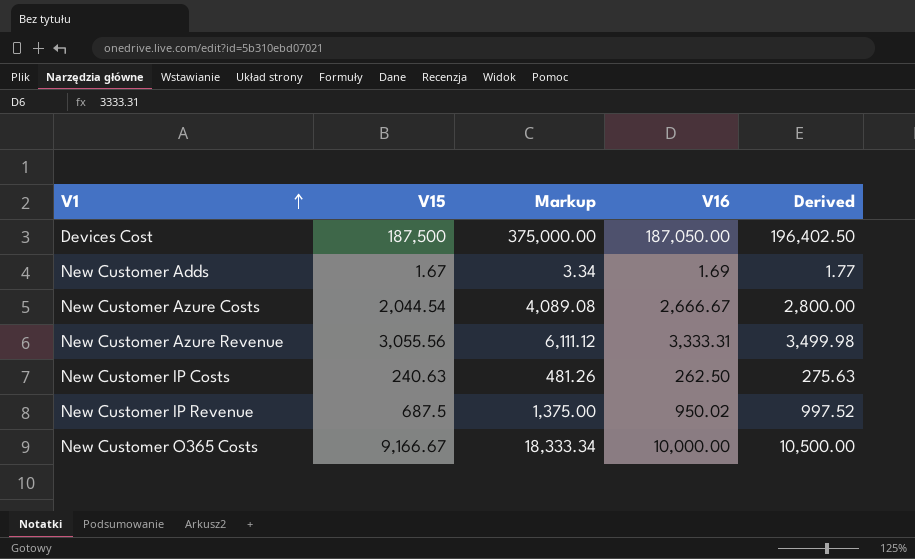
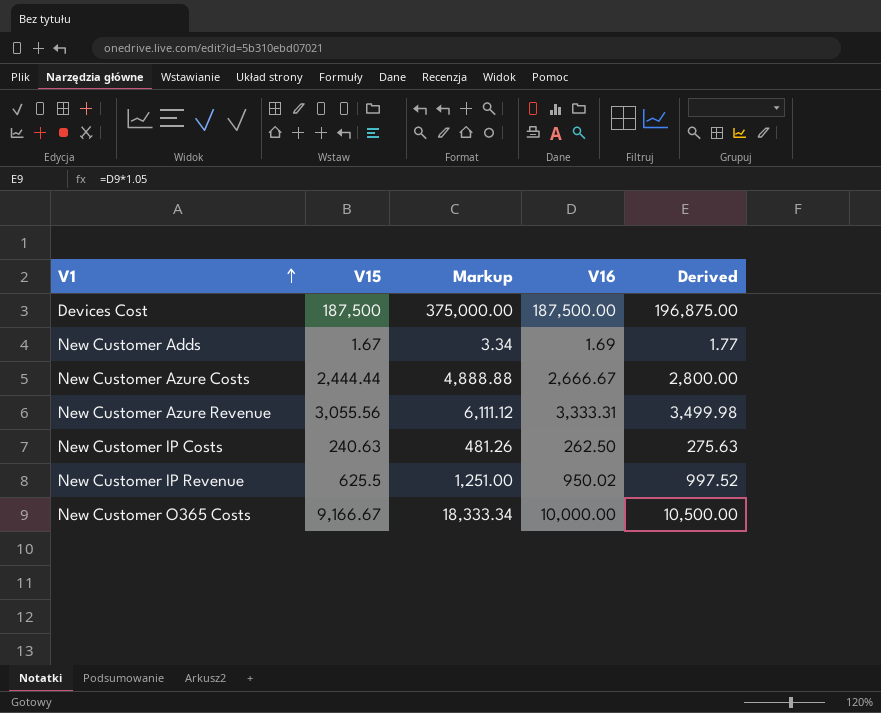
Devices Cost | V16: 187,050.00 -> 187,500.00
Devices Cost | Derived: 196,402.50 -> 196,875.00
New Customer Azure Costs | V15: 2,044.54 -> 2,444.44
New Customer Azure Costs | Markup: 4,089.08 -> 4,888.88
New Customer IP Revenue | V15: 687.5 -> 625.5
New Customer IP Revenue | Markup: 1,375.00 -> 1,251.00

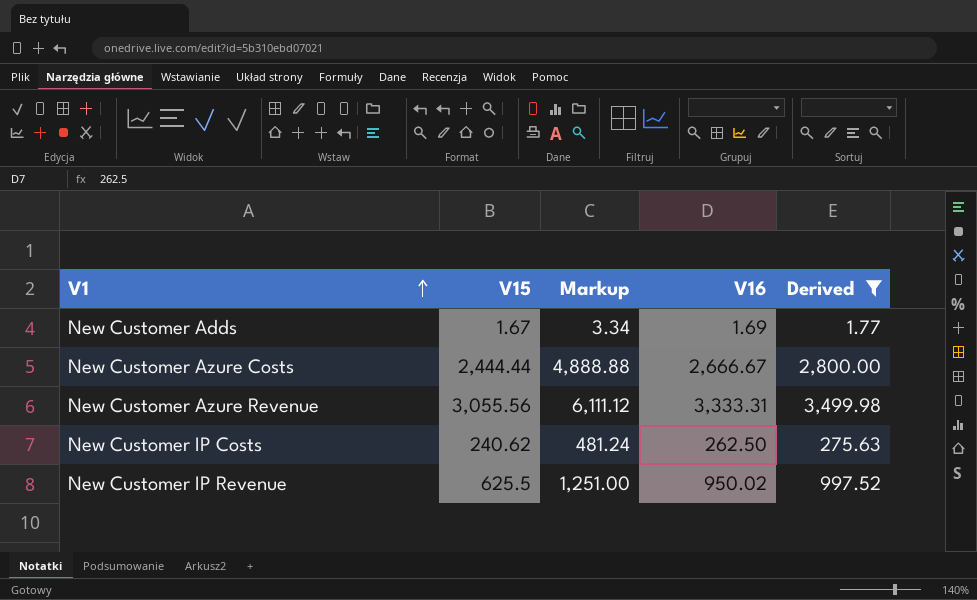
filter: none -> Derived <= 3,499.98
New Customer IP Costs | V15: 240.63 -> 240.62
New Customer IP Costs | Markup: 481.26 -> 481.24

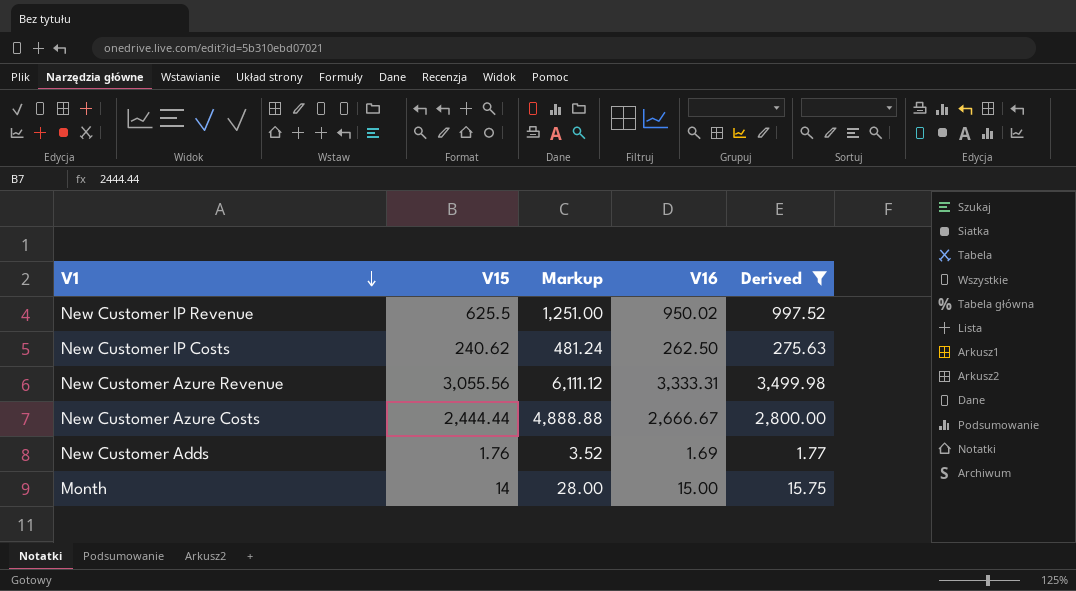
row order: V1 ascending -> V1 descending
New Customer Adds | V15: 1.67 -> 1.76
New Customer Adds | Markup: 3.34 -> 3.52
row Month: none -> 14 | 28.00 | 15.00 | 15.75

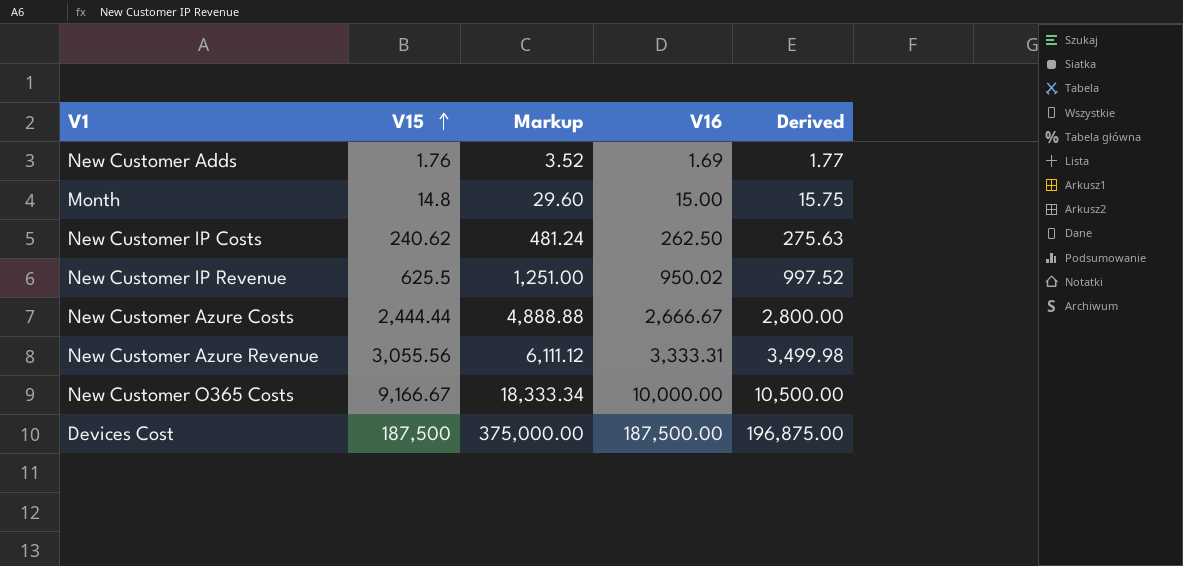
filter: Derived <= 3,499.98 -> none
row order: V1 descending -> V15 ascending
Month | V15: 14 -> 14.8
Month | Markup: 28.00 -> 29.60

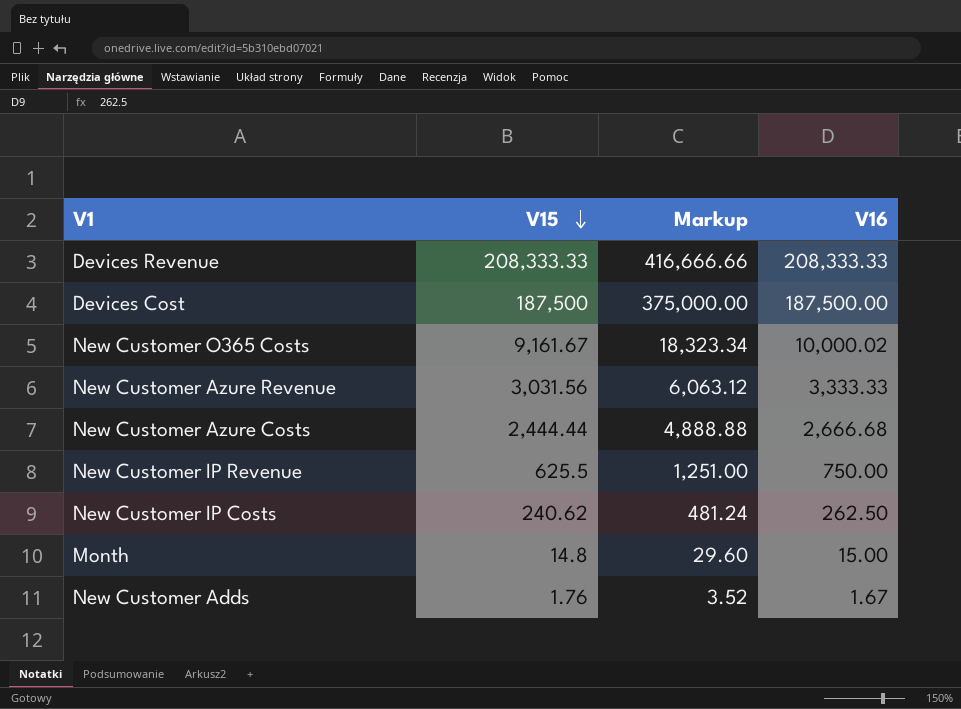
row order: V15 ascending -> V15 descending
column Derived | formula: [V16] * 1.05 -> none
row Devices Revenue: none -> 208,333.33 | 416,666.66 | 208,333.33
New Customer O365 Costs | V15: 9,166.67 -> 9,161.67
New Customer O365 Costs | Markup: 18,333.34 -> 18,323.34
New Customer O365 Costs | V16: 10,000.00 -> 10,000.02
New Customer Azure Revenue | V15: 3,055.56 -> 3,031.56
New Customer Azure Revenue | Markup: 6,111.12 -> 6,063.12
New Customer Azure Revenue | V16: 3,333.31 -> 3,333.33
New Customer Azure Costs | V16: 2,666.67 -> 2,666.68
New Customer IP Revenue | V16: 950.02 -> 750.00
New Customer Adds | V16: 1.69 -> 1.67

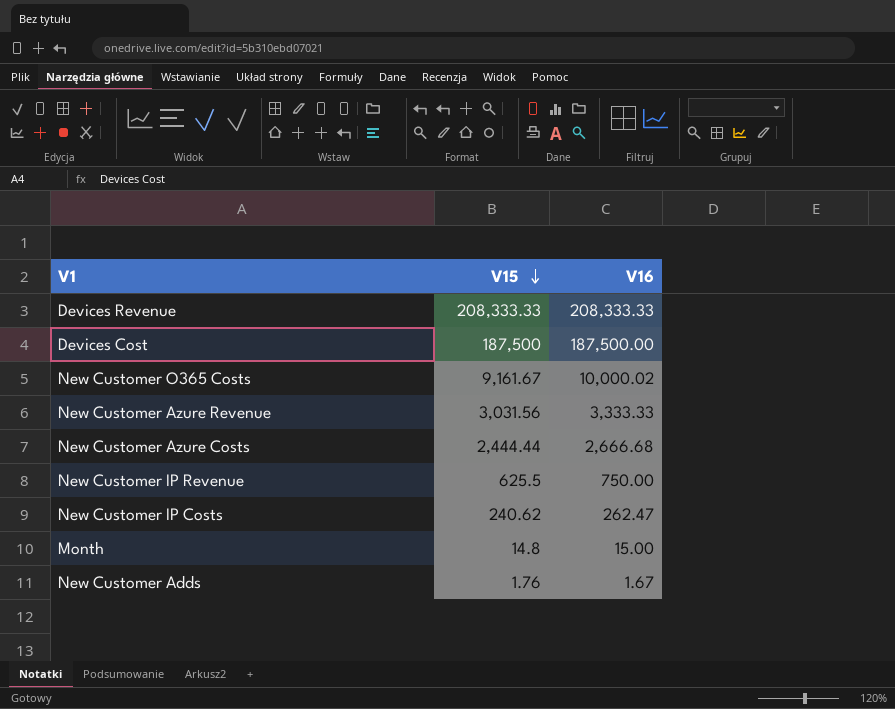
column Markup | formula: [V15] * 2 -> none
New Customer IP Costs | V16: 262.50 -> 262.47

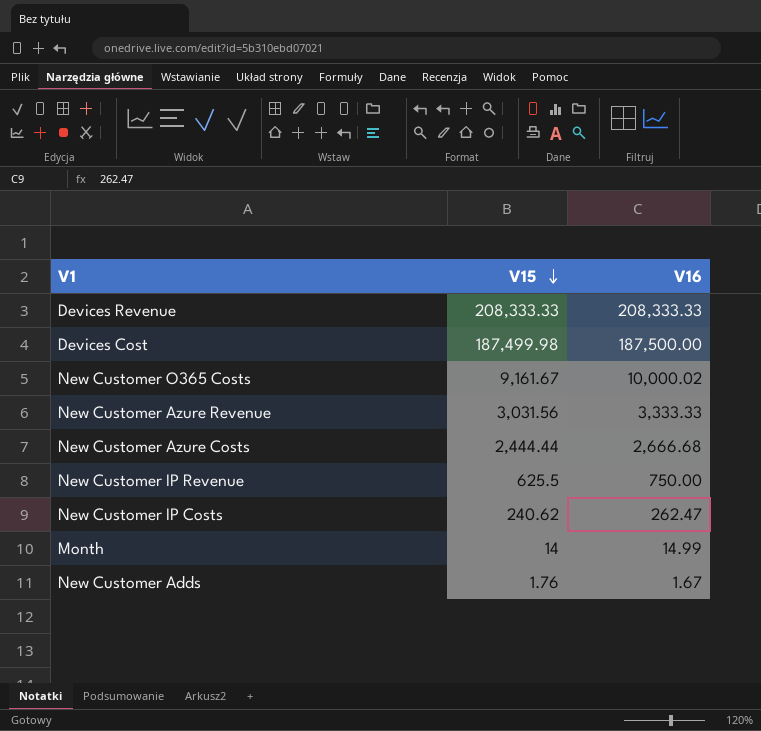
Devices Cost | V15: 187,500 -> 187,499.98
Month | V15: 14.8 -> 14
Month | V16: 15.00 -> 14.99

